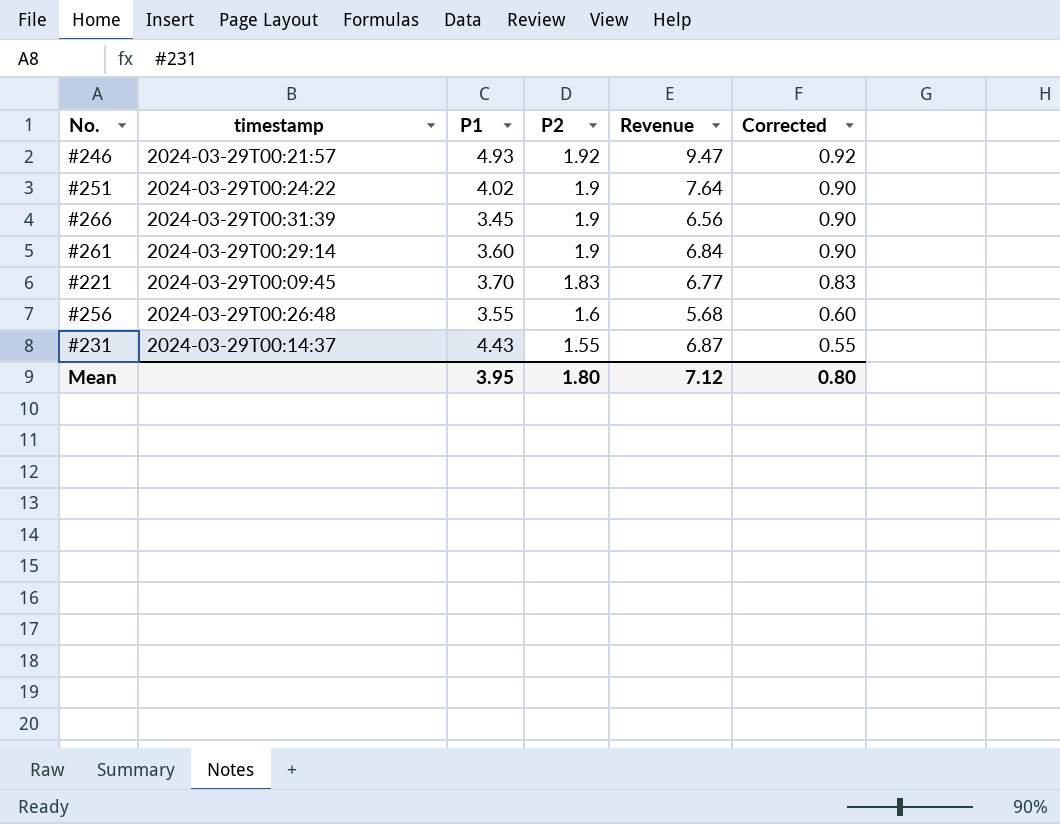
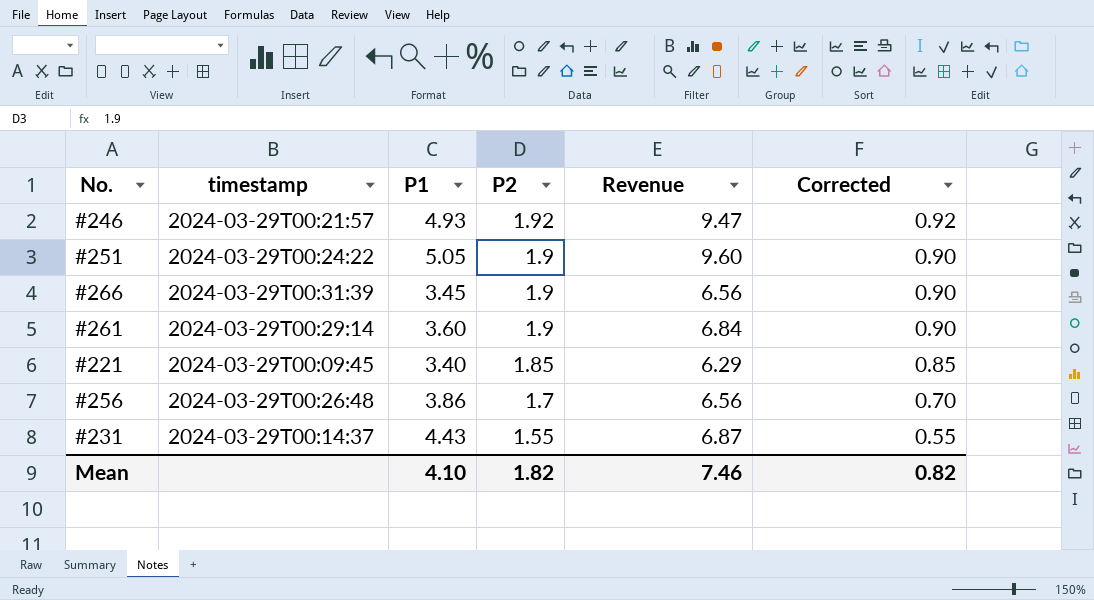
#251 | P1: 4.02 -> 5.05
#251 | Revenue: 7.64 -> 9.60
#221 | P1: 3.70 -> 3.40
#221 | P2: 1.83 -> 1.85
#221 | Revenue: 6.77 -> 6.29
#221 | Corrected: 0.83 -> 0.85
#256 | P1: 3.55 -> 3.86
#256 | P2: 1.6 -> 1.7
#256 | Revenue: 5.68 -> 6.56
#256 | Corrected: 0.60 -> 0.70
Mean | P1: 3.95 -> 4.10
Mean | P2: 1.80 -> 1.82
Mean | Revenue: 7.12 -> 7.46
Mean | Corrected: 0.80 -> 0.82

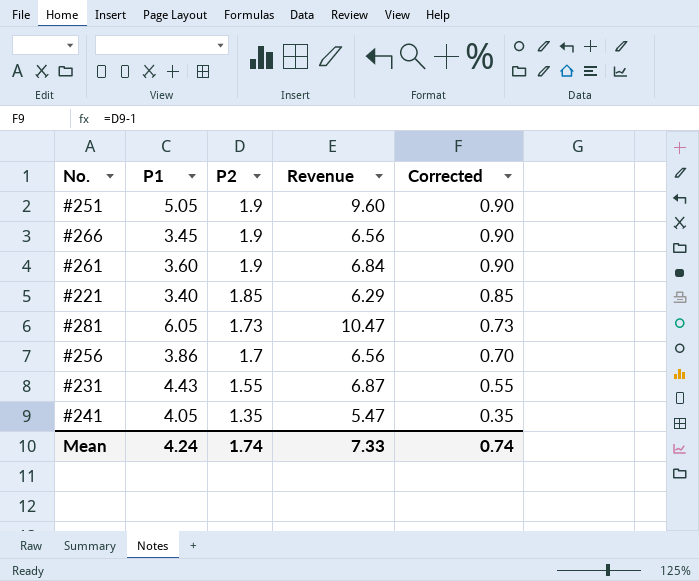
column timestamp | position: 2 -> none
row #246: 2024-03-29T00:21:57 | 4.93 | 1.92 | 9.47 | 0.92 -> none
row #281: none -> 6.05 | 1.73 | 10.47 | 0.73
row #241: none -> 4.05 | 1.35 | 5.47 | 0.35
Mean | P1: 4.10 -> 4.24
Mean | P2: 1.82 -> 1.74
Mean | Revenue: 7.46 -> 7.33
Mean | Corrected: 0.82 -> 0.74

